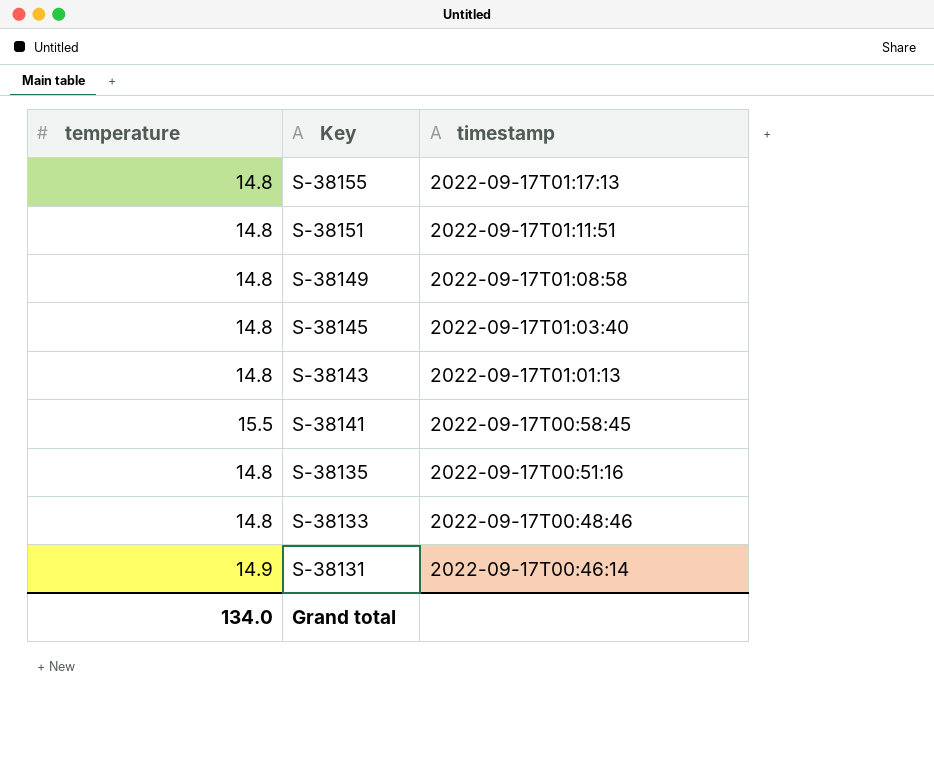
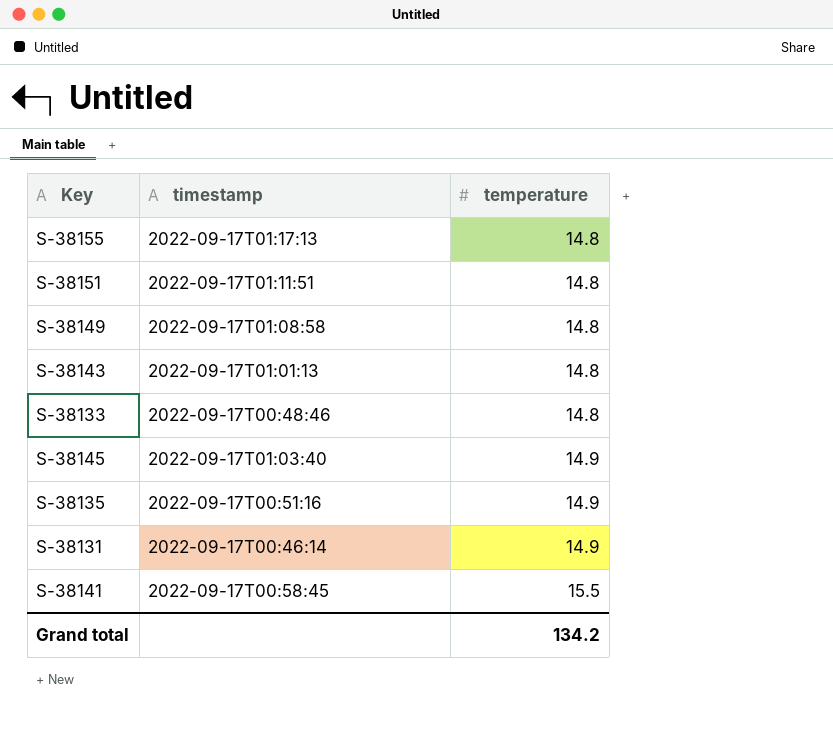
row order: Key descending -> temperature ascending
column temperature | position: 1 -> 3
S-38145 | temperature: 14.8 -> 14.9
S-38135 | temperature: 14.8 -> 14.9
Grand total | temperature: 134.0 -> 134.2

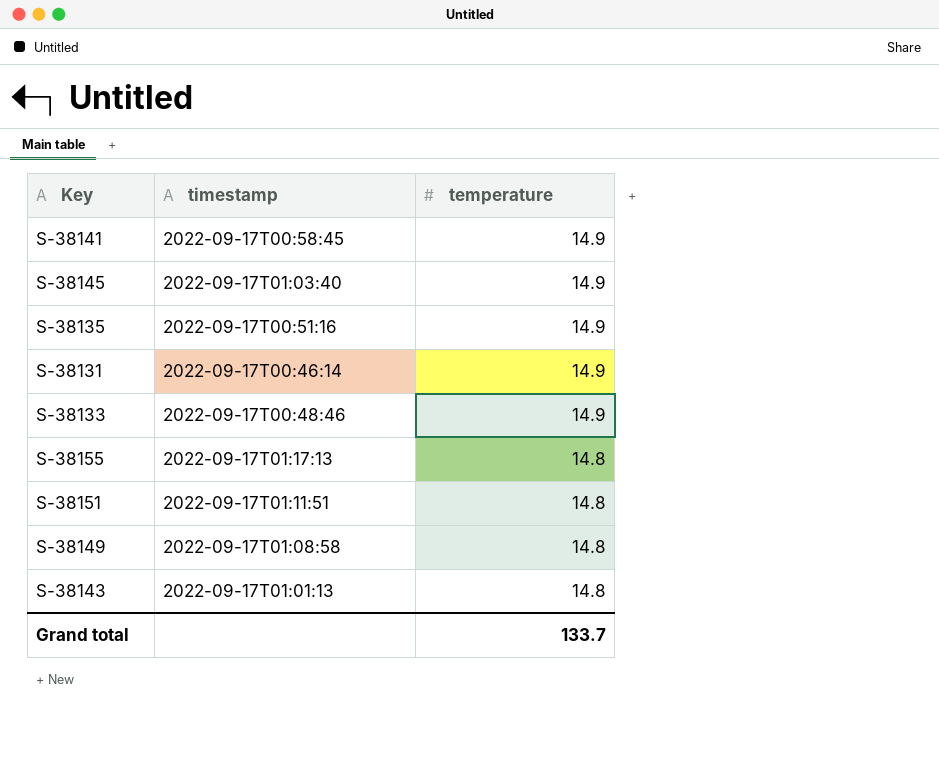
row order: temperature ascending -> temperature descending
S-38141 | temperature: 15.5 -> 14.9
S-38133 | temperature: 14.8 -> 14.9
Grand total | temperature: 134.2 -> 133.7

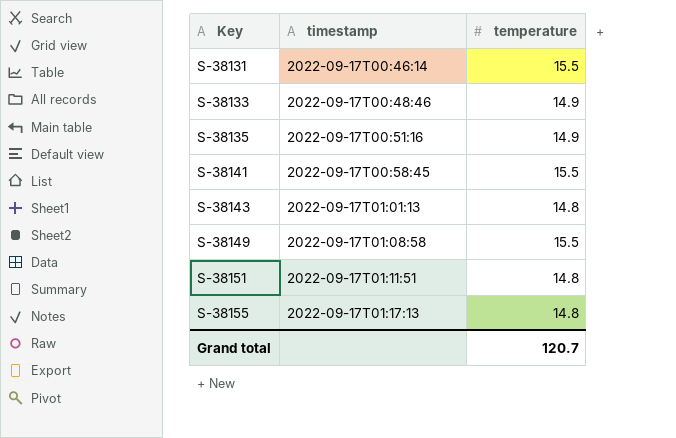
row order: temperature descending -> Key ascending
row S-38145: 2022-09-17T01:03:40 | 14.9 -> none
S-38131 | temperature: 14.9 -> 15.5
S-38141 | temperature: 14.9 -> 15.5
S-38149 | temperature: 14.8 -> 15.5
Grand total | temperature: 133.7 -> 120.7

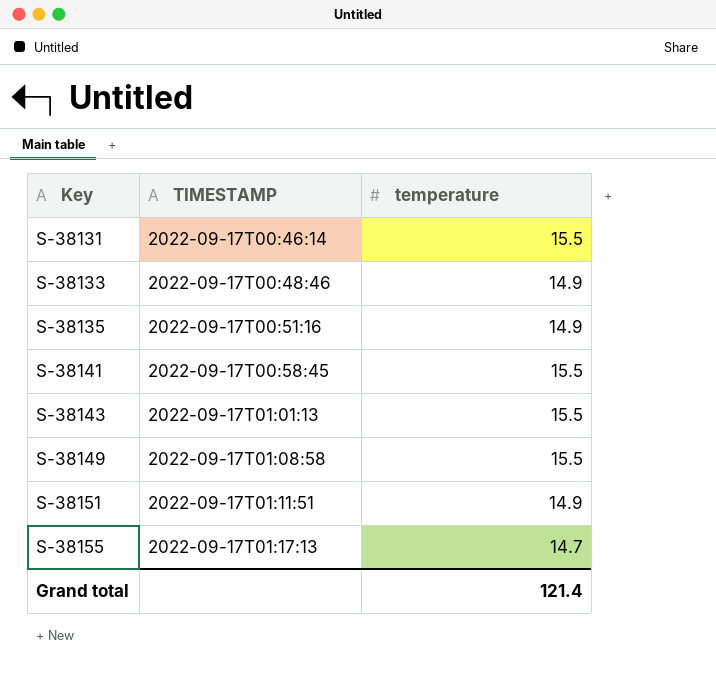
column name: timestamp -> TIMESTAMP
S-38143 | temperature: 14.8 -> 15.5
S-38151 | temperature: 14.8 -> 14.9
S-38155 | temperature: 14.8 -> 14.7
Grand total | temperature: 120.7 -> 121.4

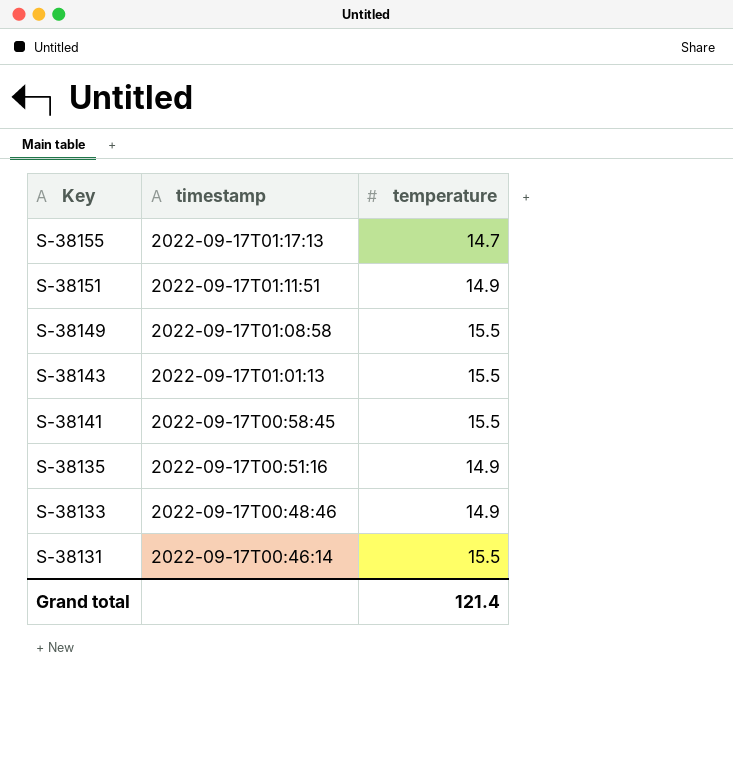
row order: Key ascending -> Key descending
column name: TIMESTAMP -> timestamp

